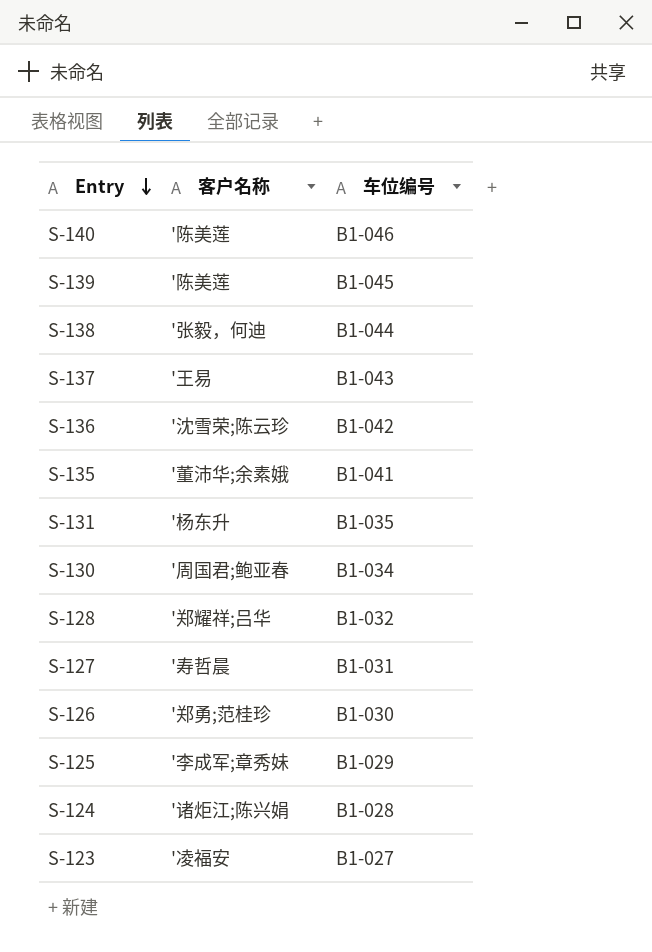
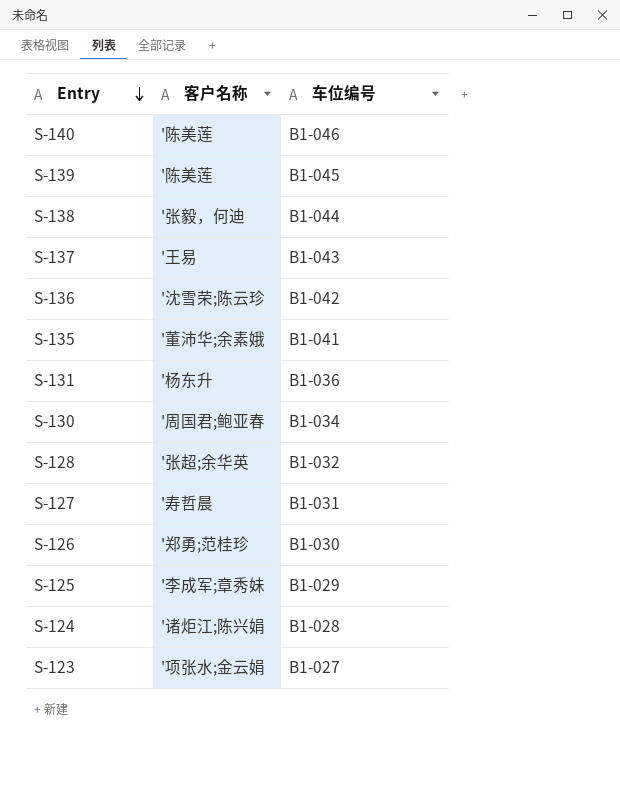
S-131 | 车位编号: B1-035 -> B1-036
S-128 | 客户名称: '郑耀祥;吕华 -> '张超;余华英
S-123 | 客户名称: '凌福安 -> '项张水;金云娟

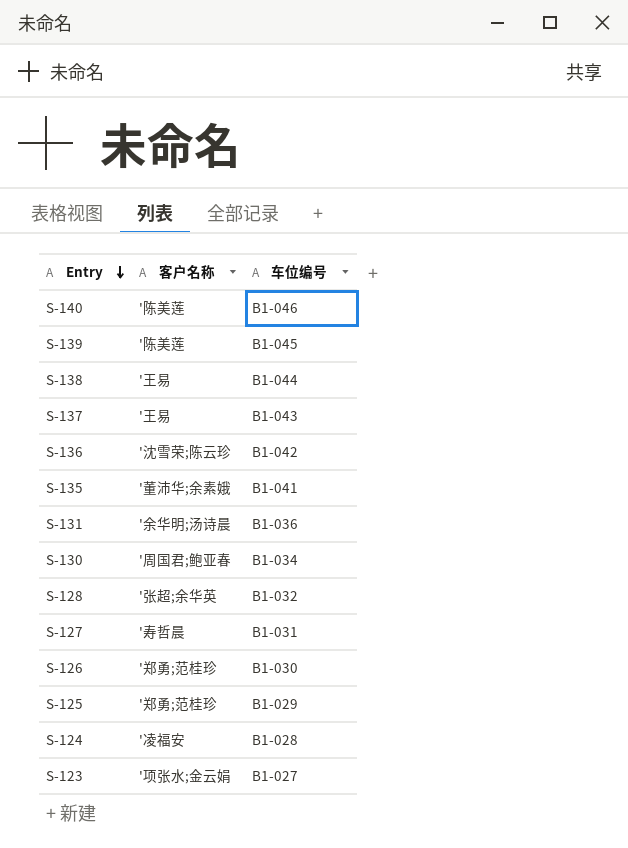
S-138 | 客户名称: '张毅，何迪 -> '王易
S-131 | 客户名称: '杨东升 -> '余华明;汤诗晨
S-125 | 客户名称: '李成军;章秀妹 -> '郑勇;范桂珍
S-124 | 客户名称: '诸炬江;陈兴娟 -> '凌福安

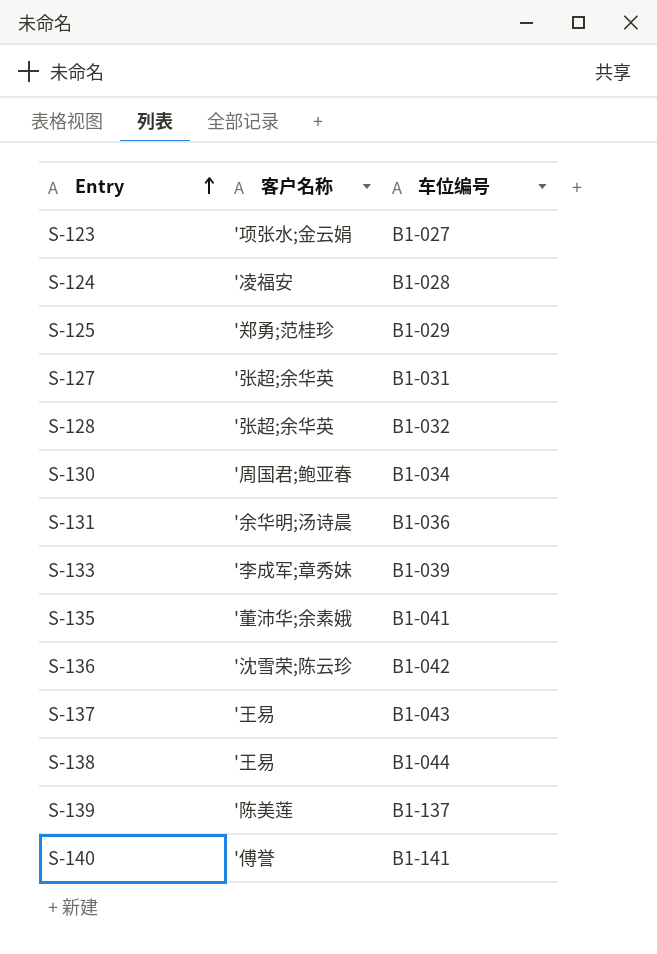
row order: Entry descending -> Entry ascending
row S-126: '郑勇;范桂珍 | B1-030 -> none
S-127 | 客户名称: '寿哲晨 -> '张超;余华英
row S-133: none -> '李成军;章秀妹 | B1-039
S-139 | 车位编号: B1-045 -> B1-137
S-140 | 客户名称: '陈美莲 -> '傅誉
S-140 | 车位编号: B1-046 -> B1-141

